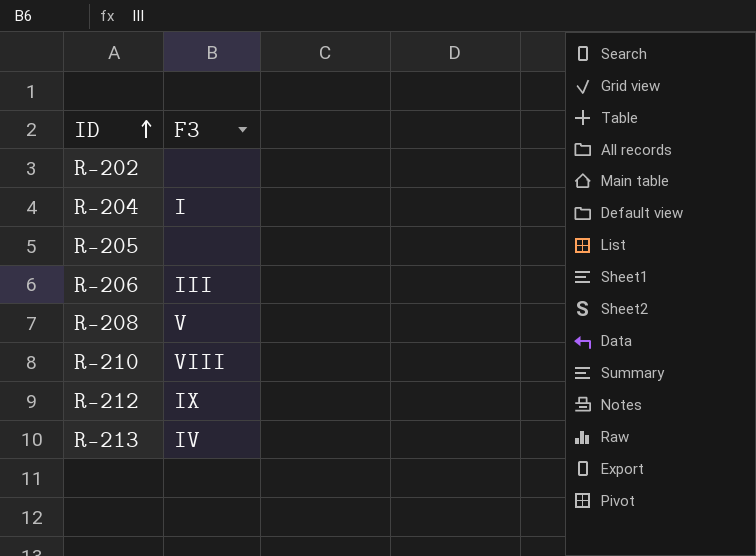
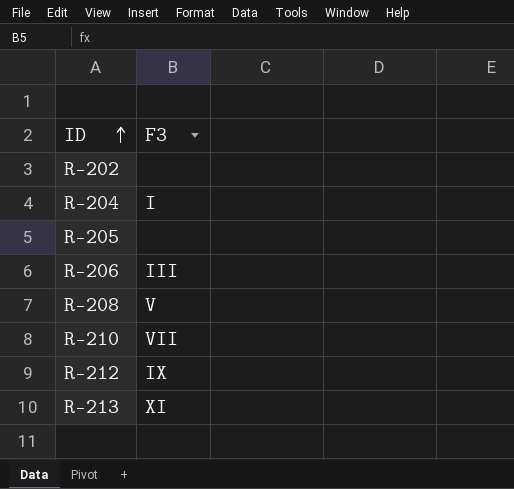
R-210 | F3: VIII -> VII
R-213 | F3: IV -> XI

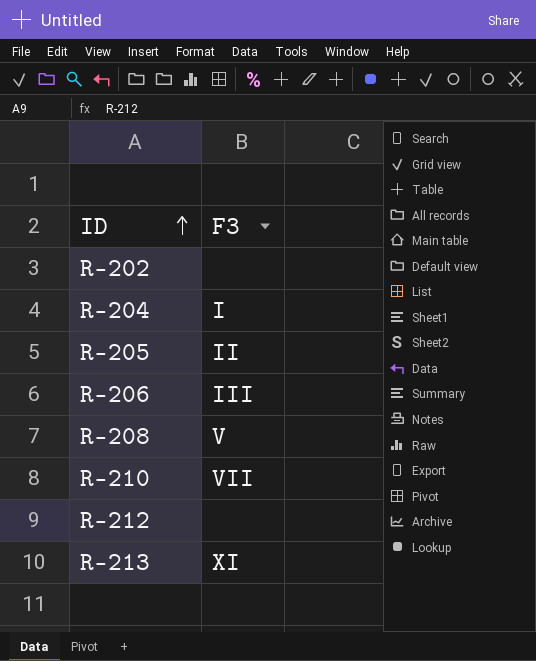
R-205 | F3: none -> II
R-212 | F3: IX -> none

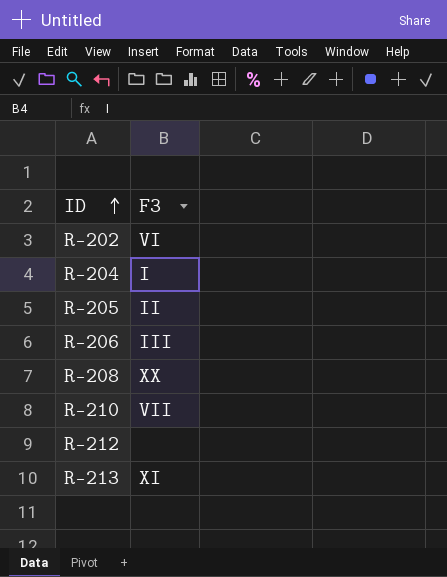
R-202 | F3: none -> VI
R-208 | F3: V -> XX

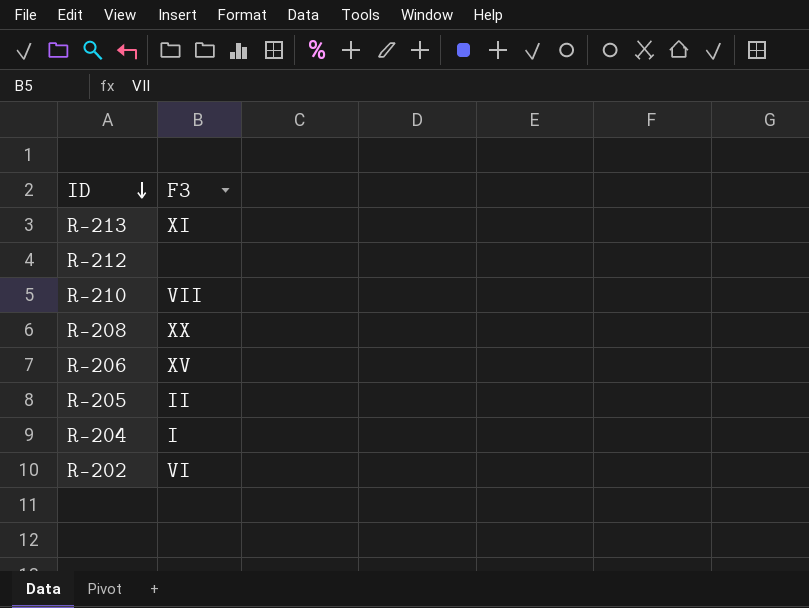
row order: ID ascending -> ID descending
R-206 | F3: III -> XV

